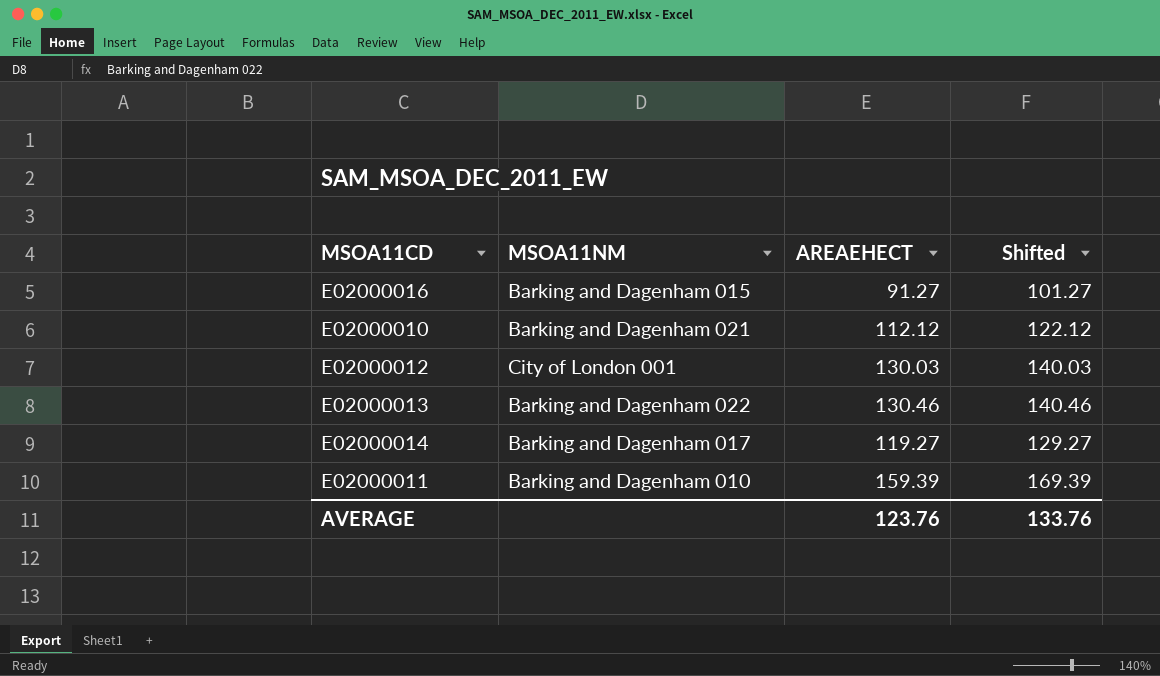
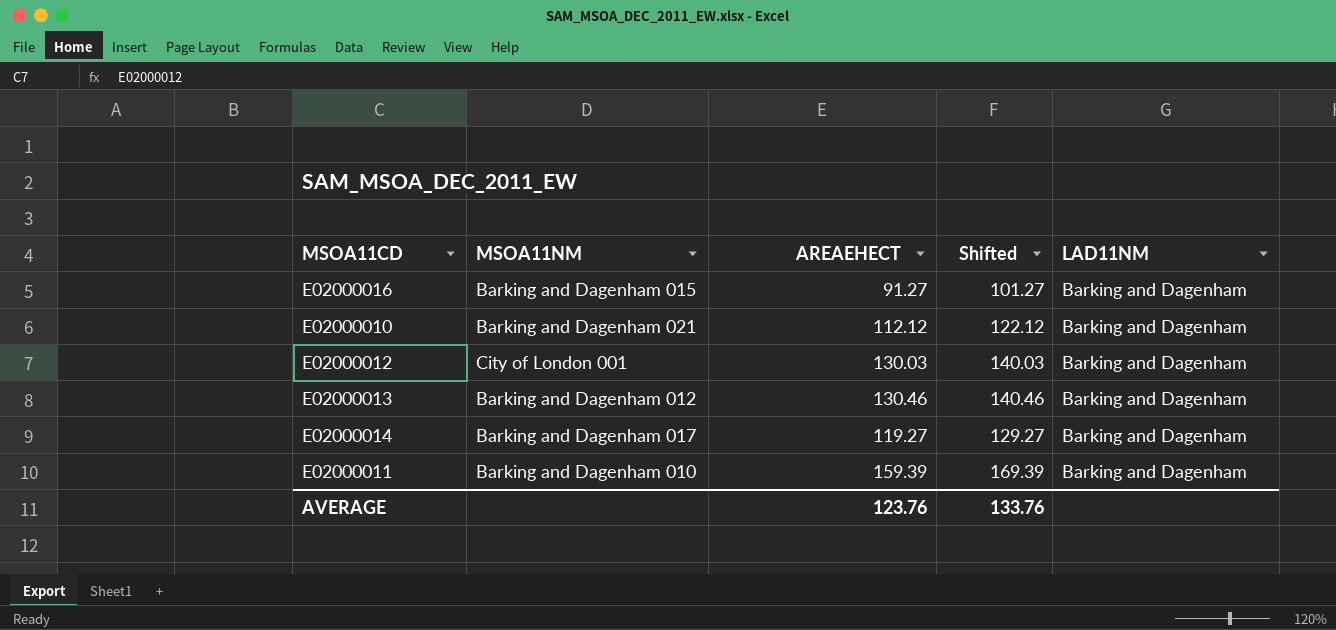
column LAD11NM | position: none -> 5
E02000013 | MSOA11NM: Barking and Dagenham 022 -> Barking and Dagenham 012

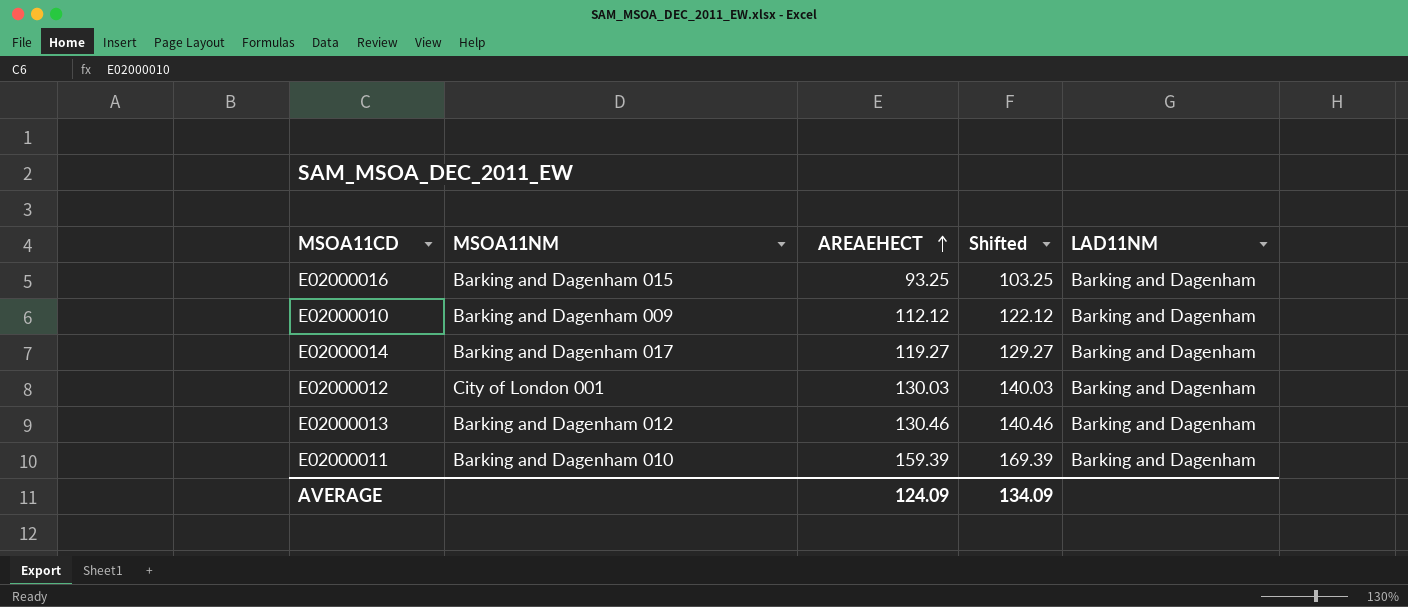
row order: none -> AREAEHECT ascending
E02000016 | AREAEHECT: 91.27 -> 93.25
E02000016 | Shifted: 101.27 -> 103.25
E02000010 | MSOA11NM: Barking and Dagenham 021 -> Barking and Dagenham 009
AVERAGE | AREAEHECT: 123.76 -> 124.09
AVERAGE | Shifted: 133.76 -> 134.09

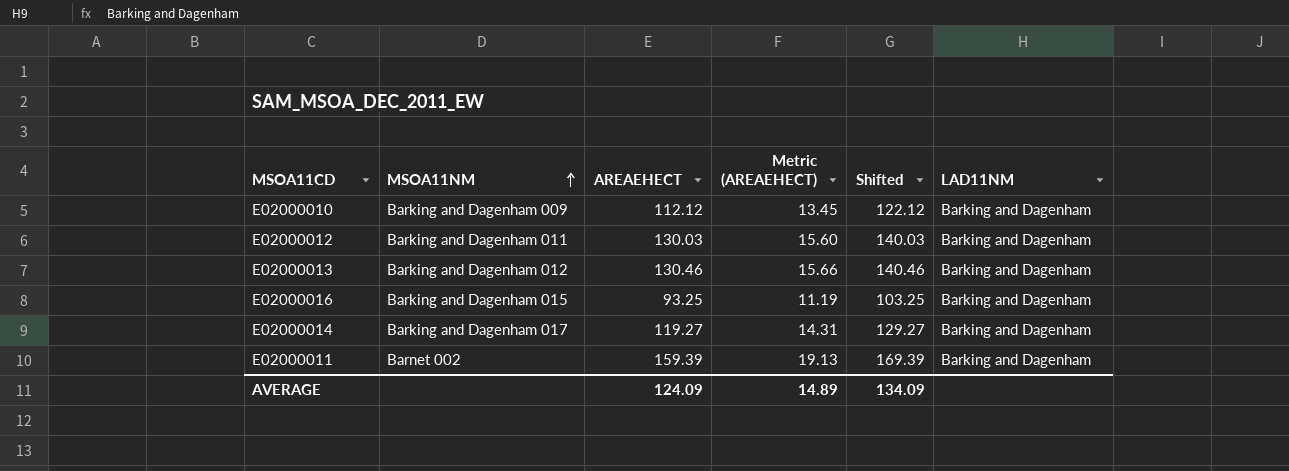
row order: AREAEHECT ascending -> MSOA11NM ascending
column Metric (AREAEHECT) | formula: none -> [AREAEHECT] * 0.12
E02000012 | MSOA11NM: City of London 001 -> Barking and Dagenham 011
E02000011 | MSOA11NM: Barking and Dagenham 010 -> Barnet 002

